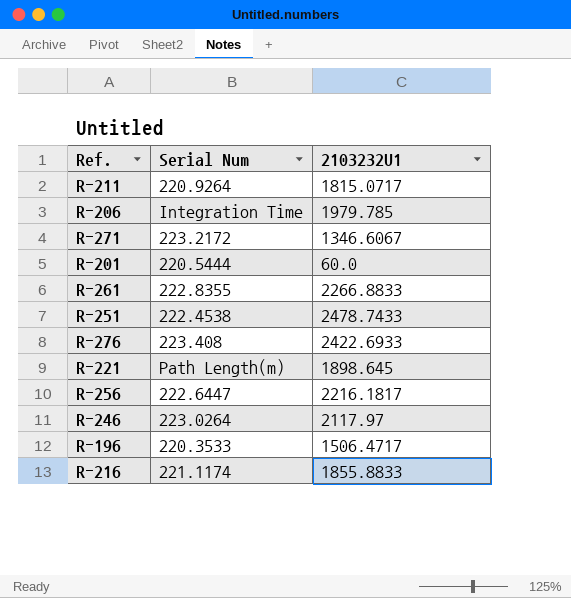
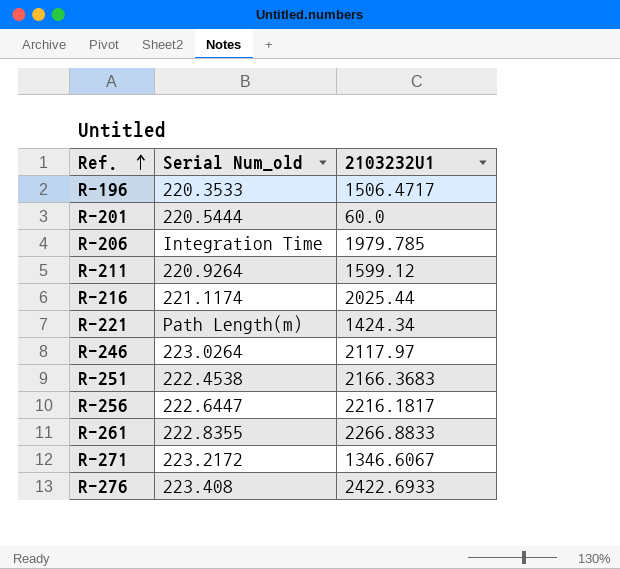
row order: none -> Ref. ascending
column name: Serial Num -> Serial Num_old
R-211 | 2103232U1: 1815.0717 -> 1599.12
R-216 | 2103232U1: 1855.8833 -> 2025.44
R-221 | 2103232U1: 1898.645 -> 1424.34
R-251 | 2103232U1: 2478.7433 -> 2166.3683

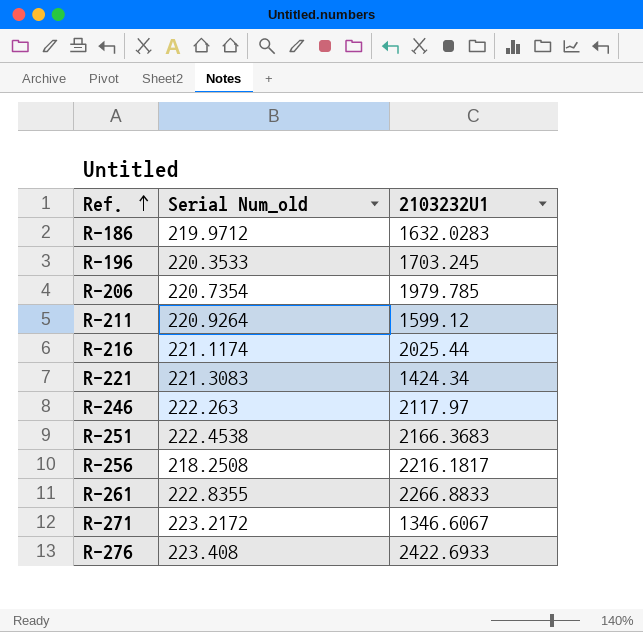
row R-201: 220.5444 | 60.0 -> none
row R-186: none -> 219.9712 | 1632.0283
R-196 | 2103232U1: 1506.4717 -> 1703.245
R-206 | Serial Num_old: Integration Time -> 220.7354
R-221 | Serial Num_old: Path Length(m) -> 221.3083
R-246 | Serial Num_old: 223.0264 -> 222.263
R-256 | Serial Num_old: 222.6447 -> 218.2508

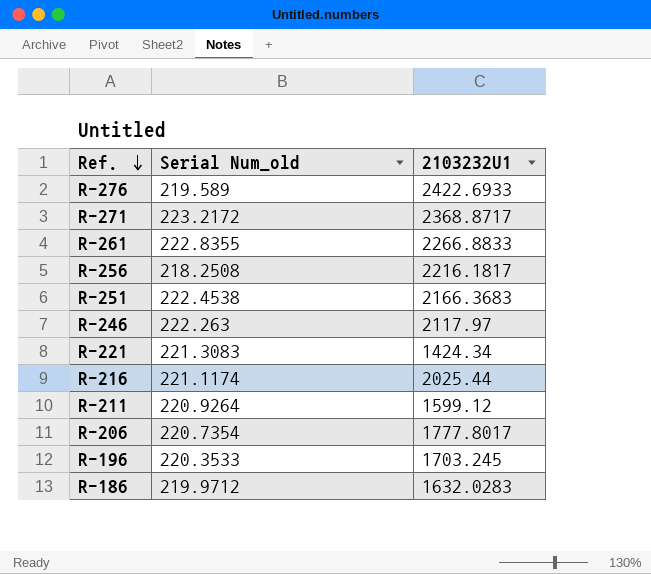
row order: Ref. ascending -> Ref. descending
R-276 | Serial Num_old: 223.408 -> 219.589
R-271 | 2103232U1: 1346.6067 -> 2368.8717
R-206 | 2103232U1: 1979.785 -> 1777.8017

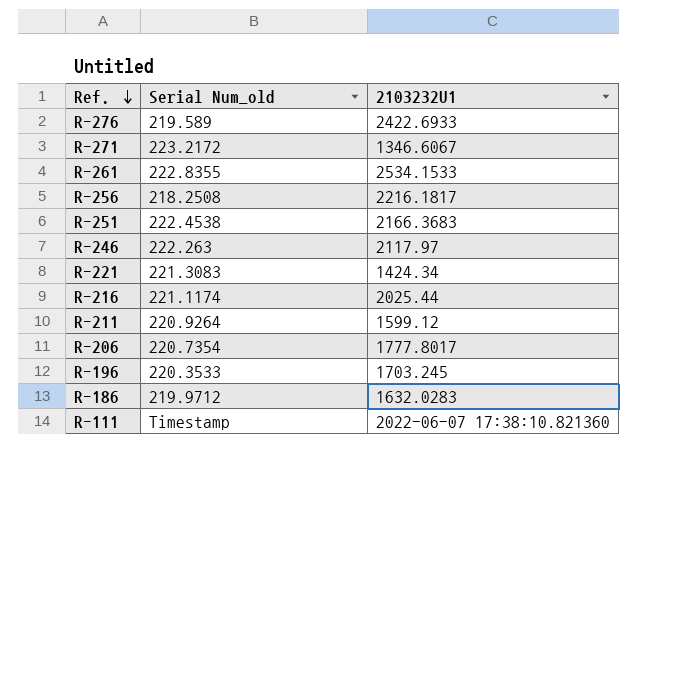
R-271 | 2103232U1: 2368.8717 -> 1346.6067
R-261 | 2103232U1: 2266.8833 -> 2534.1533
row R-111: none -> Timestamp | 2022-06-07 17:38:10.821360

